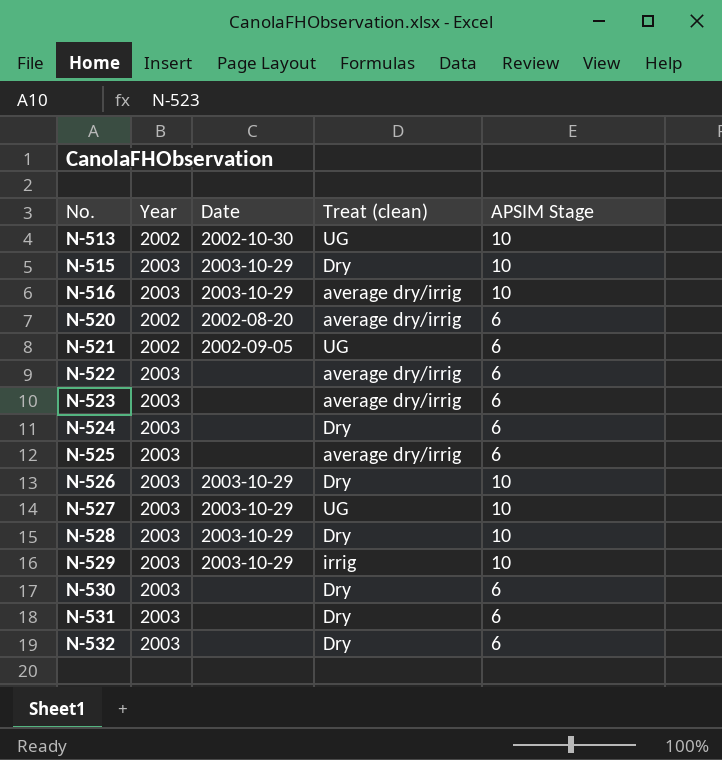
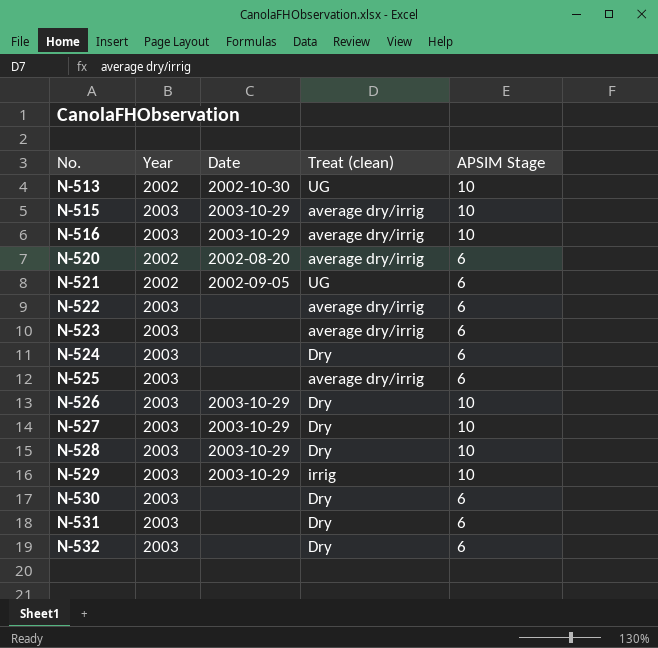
N-515 | Treat (clean): Dry -> average dry/irrig
N-527 | Treat (clean): UG -> Dry

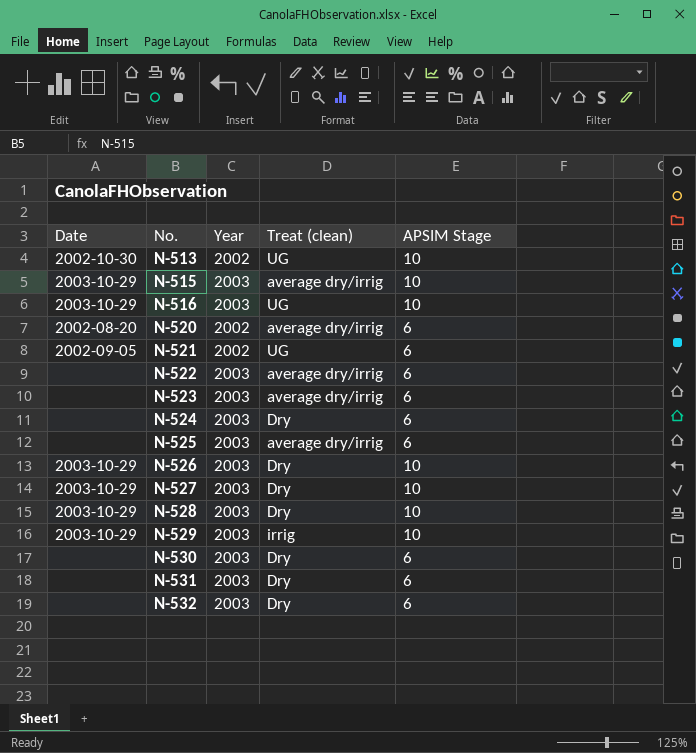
column Date | position: 3 -> 1
N-516 | Treat (clean): average dry/irrig -> UG

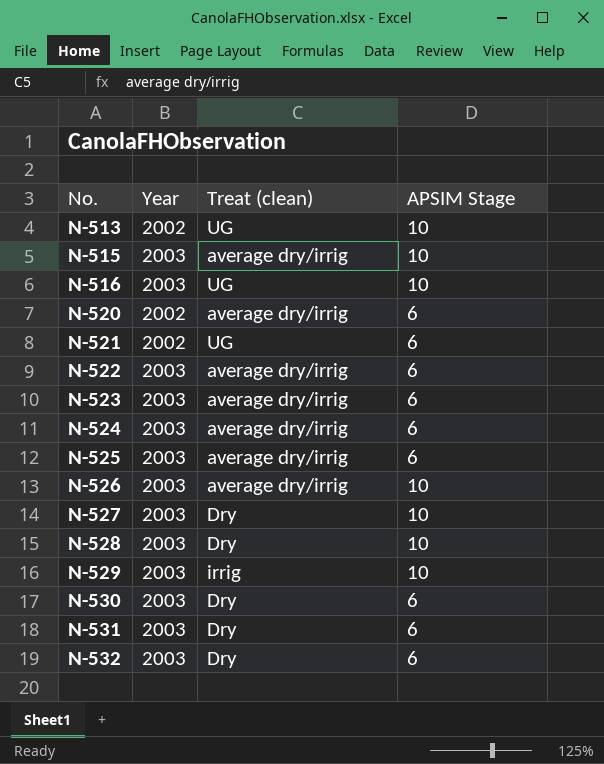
column Date | position: 1 -> none
N-524 | Treat (clean): Dry -> average dry/irrig
N-526 | Treat (clean): Dry -> average dry/irrig

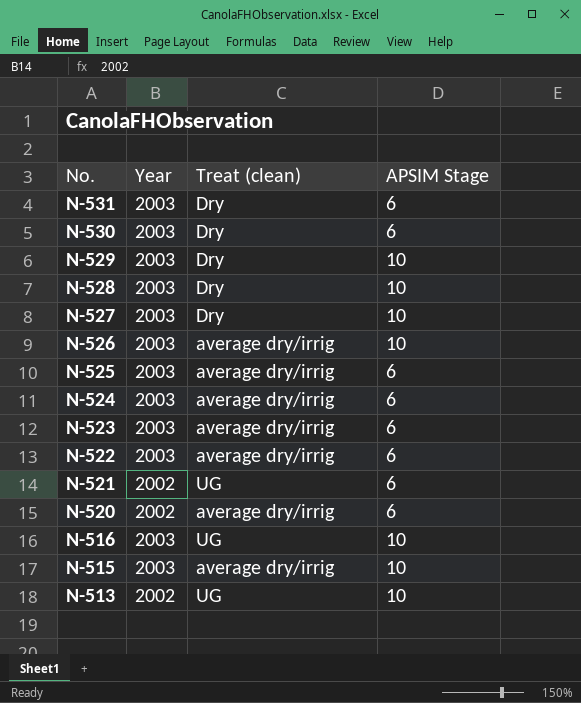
row order: No. ascending -> No. descending
row N-532: 2003 | Dry | 6 -> none
N-529 | Treat (clean): irrig -> Dry

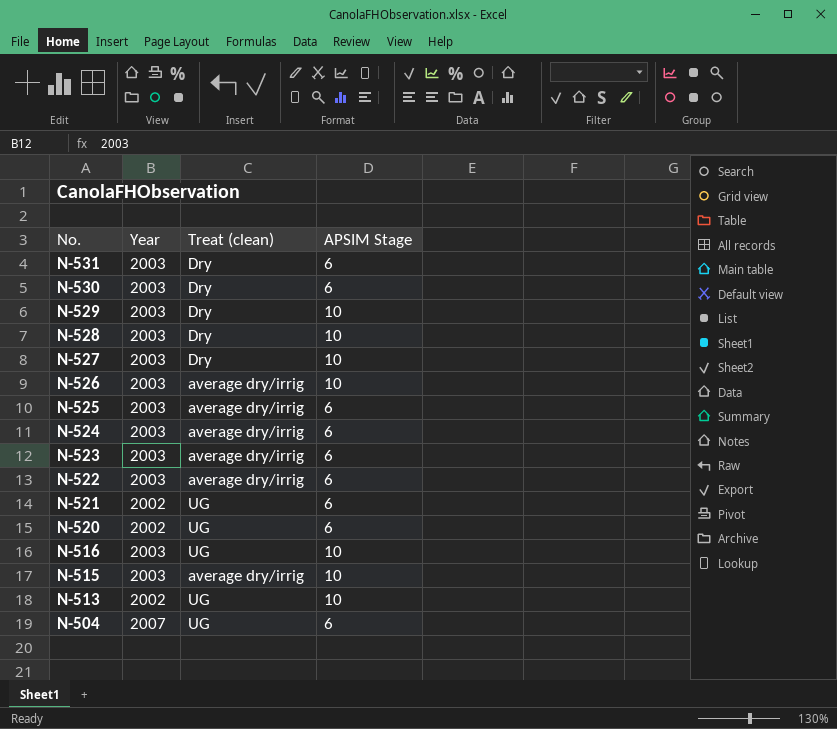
N-520 | Treat (clean): average dry/irrig -> UG
row N-504: none -> 2007 | UG | 6

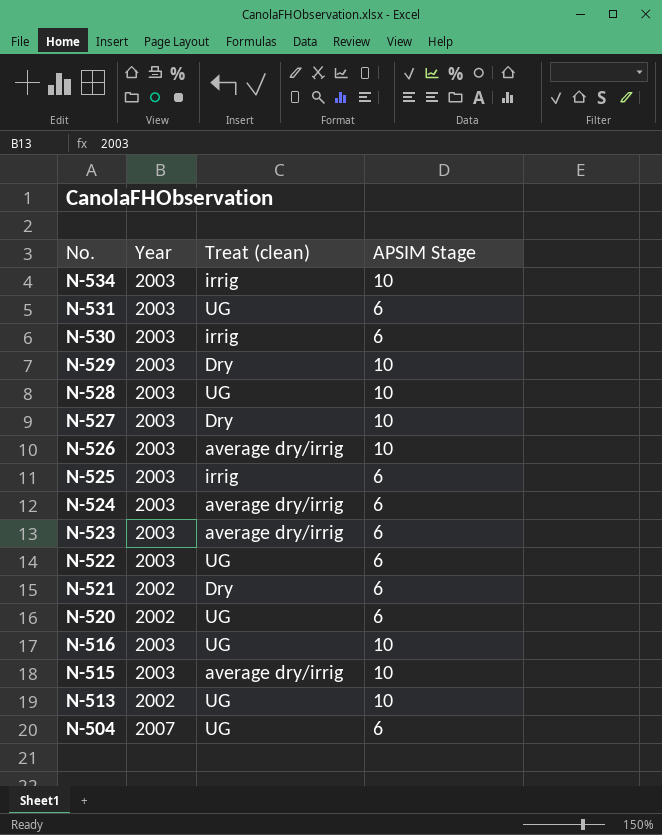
row N-534: none -> 2003 | irrig | 10
N-531 | Treat (clean): Dry -> UG
N-530 | Treat (clean): Dry -> irrig
N-528 | Treat (clean): Dry -> UG
N-525 | Treat (clean): average dry/irrig -> irrig
N-522 | Treat (clean): average dry/irrig -> UG
N-521 | Treat (clean): UG -> Dry

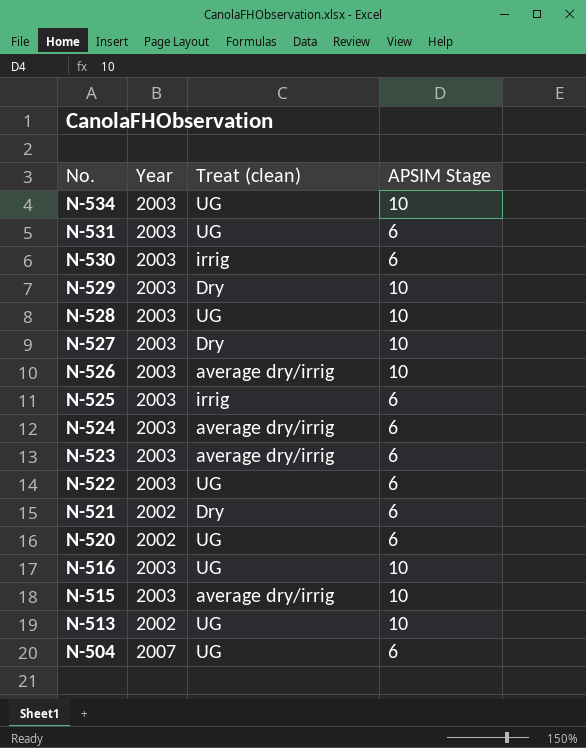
N-534 | Treat (clean): irrig -> UG

